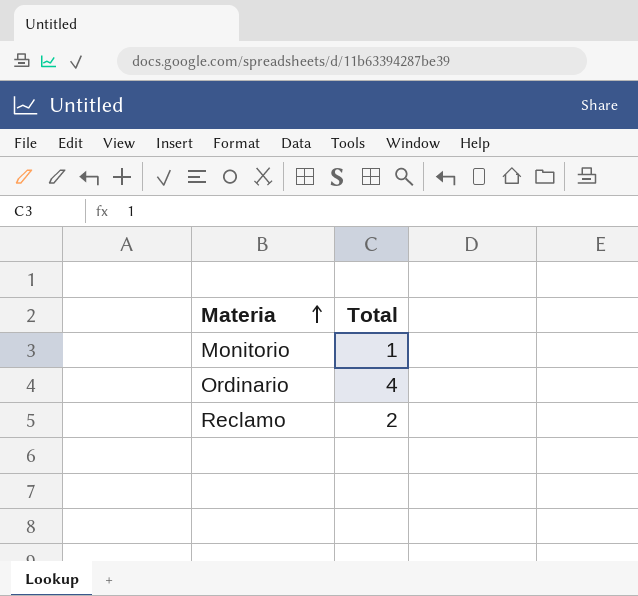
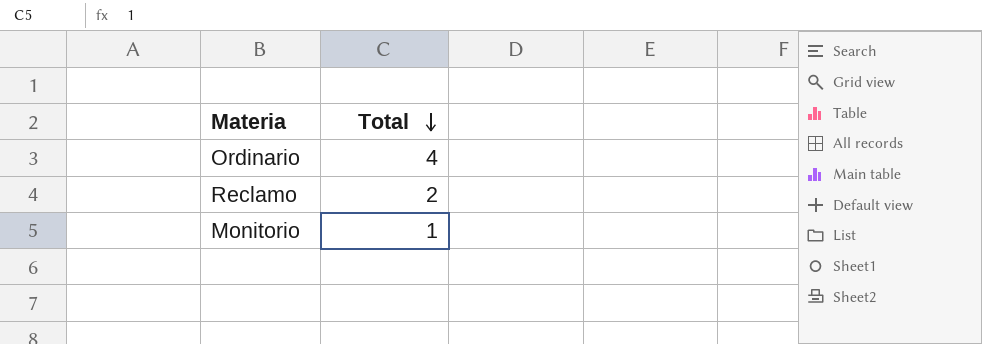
row order: Materia ascending -> Total descending

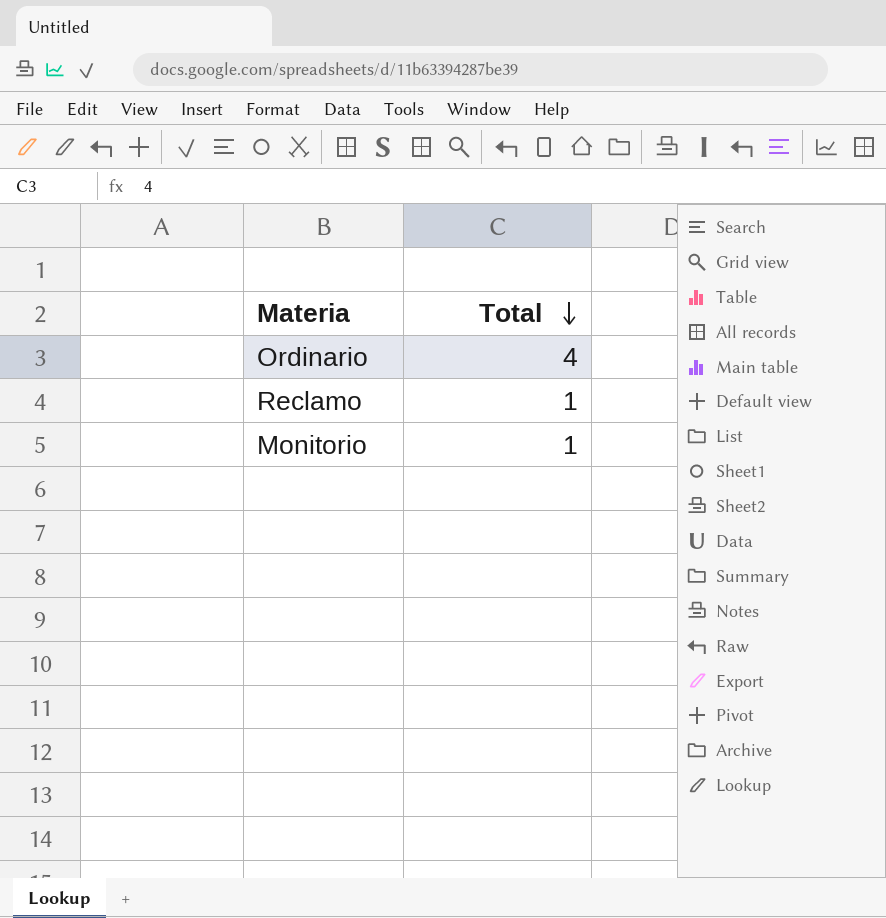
Reclamo | Total: 2 -> 1

